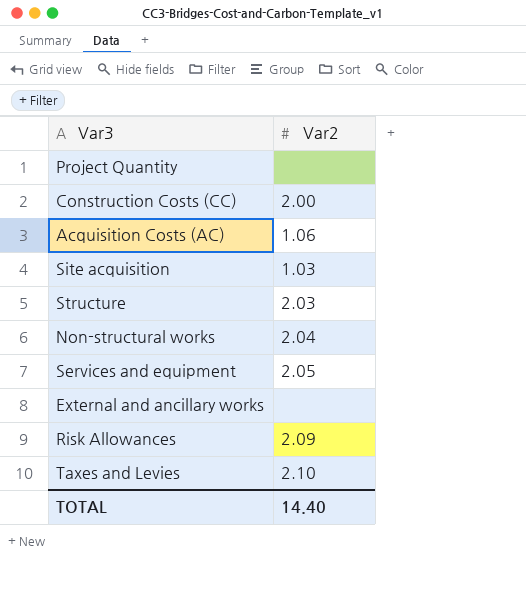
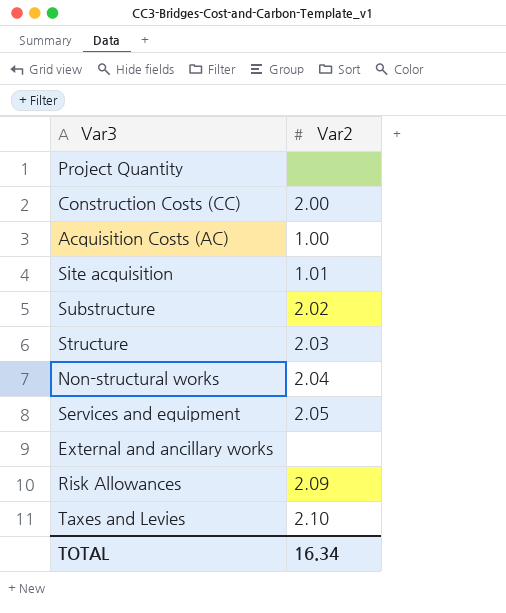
Acquisition Costs (AC) | Var2: 1.06 -> 1.00
Site acquisition | Var2: 1.03 -> 1.01
row Substructure: none -> 2.02
TOTAL | Var2: 14.40 -> 16.34

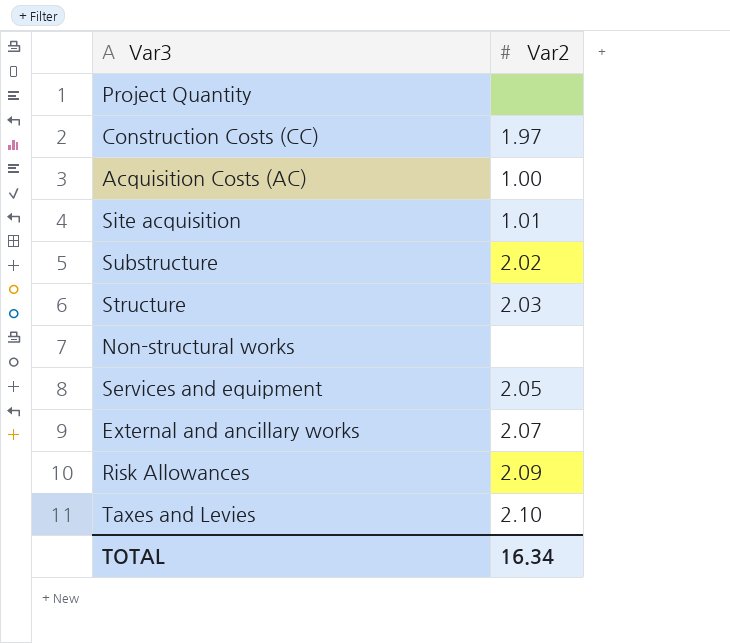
Construction Costs (CC) | Var2: 2.00 -> 1.97
Non-structural works | Var2: 2.04 -> none
External and ancillary works | Var2: none -> 2.07

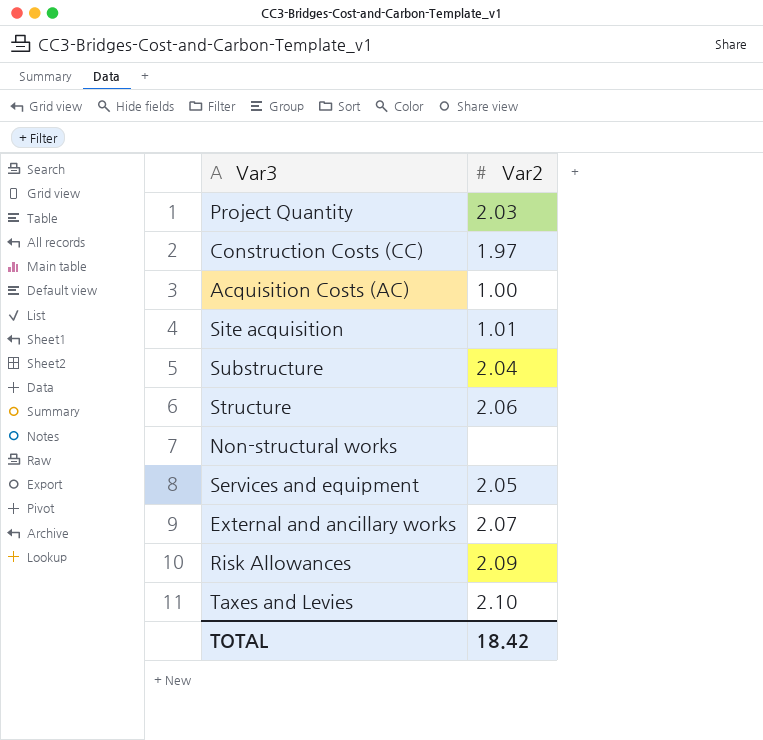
Project Quantity | Var2: none -> 2.03
Substructure | Var2: 2.02 -> 2.04
Structure | Var2: 2.03 -> 2.06
TOTAL | Var2: 16.34 -> 18.42

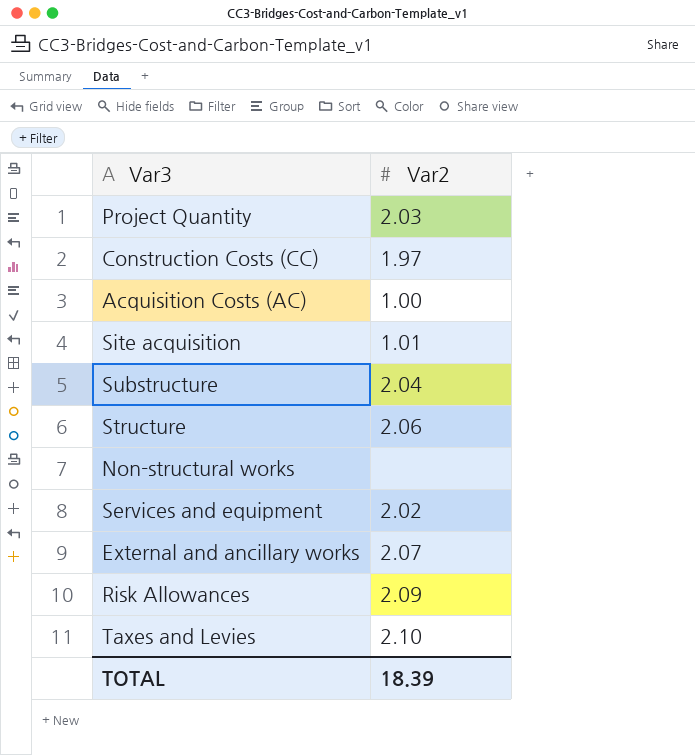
Services and equipment | Var2: 2.05 -> 2.02
TOTAL | Var2: 18.42 -> 18.39

